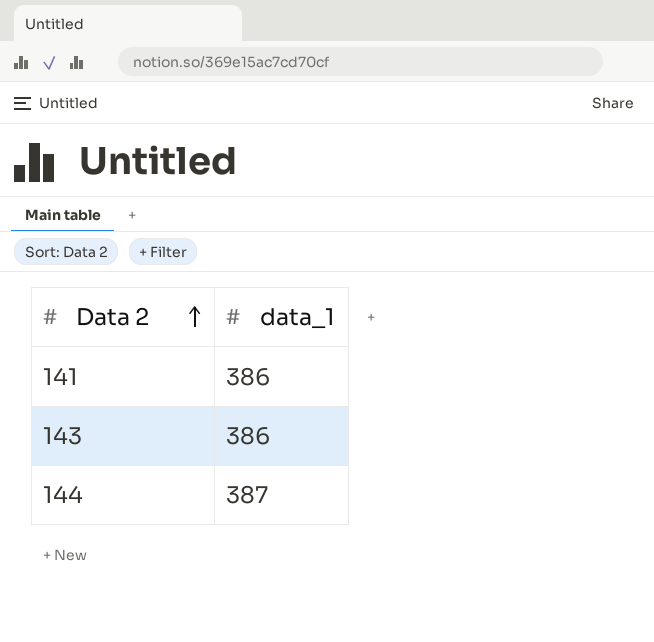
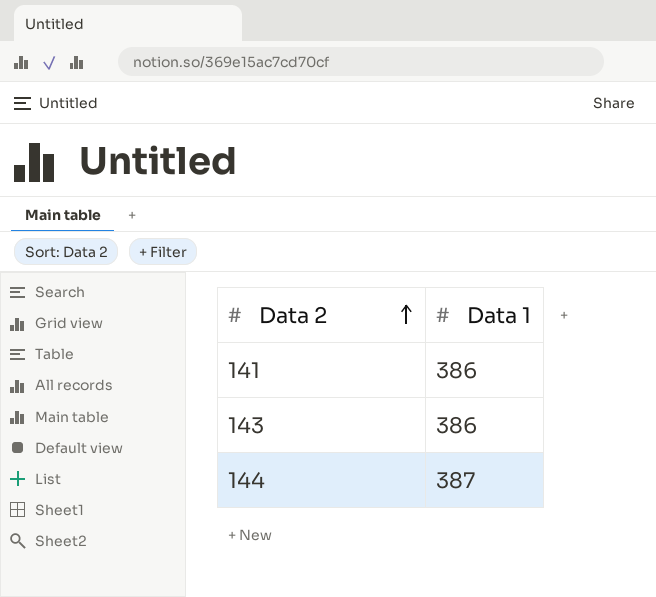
column name: data_1 -> Data 1

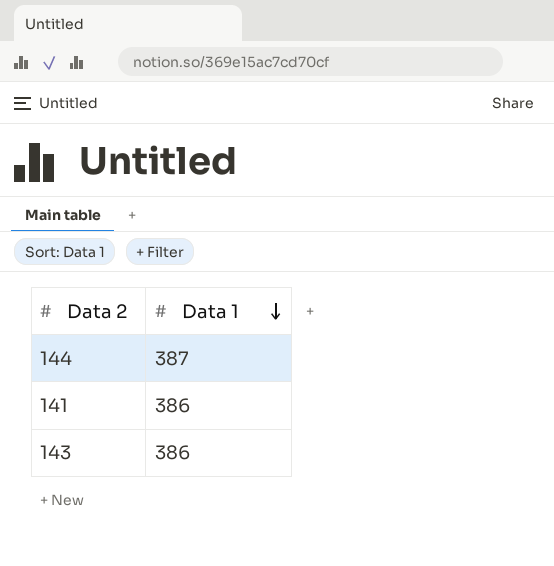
row order: Data 2 ascending -> Data 1 descending

